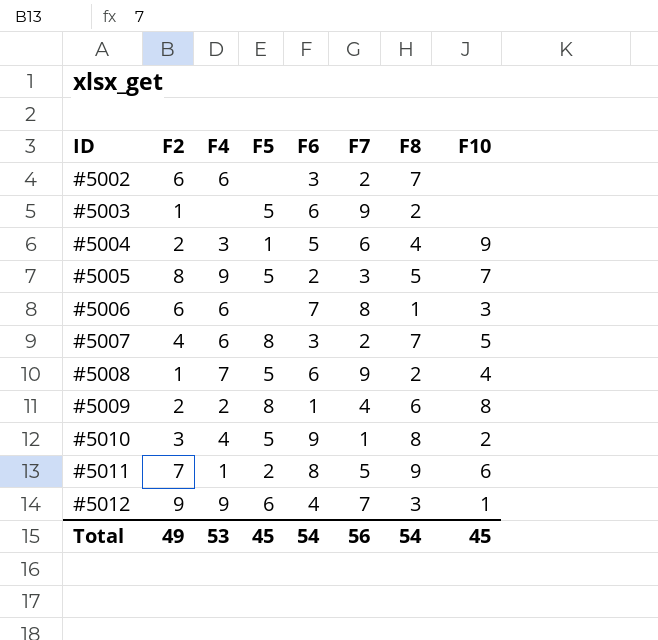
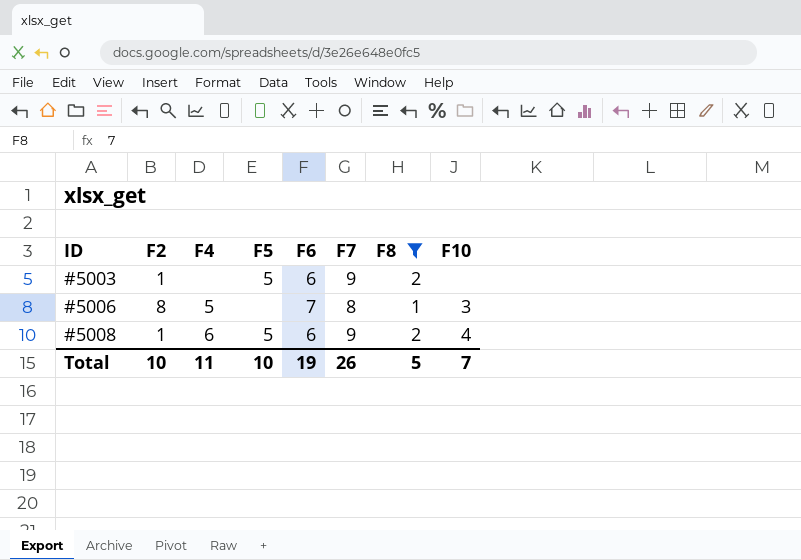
filter: none -> F8 <= 2
#5006 | F2: 6 -> 8
#5006 | F4: 6 -> 5
#5008 | F4: 7 -> 6
Total | F2: 49 -> 10
Total | F4: 53 -> 11
Total | F5: 45 -> 10
Total | F6: 54 -> 19
Total | F7: 56 -> 26
Total | F8: 54 -> 5
Total | F10: 45 -> 7

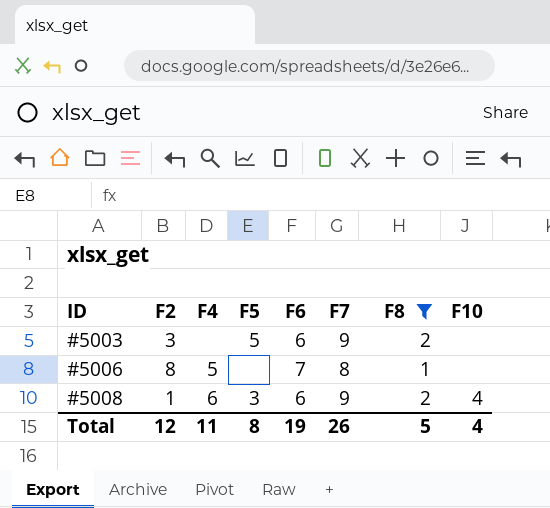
#5003 | F2: 1 -> 3
#5006 | F10: 3 -> none
#5008 | F5: 5 -> 3
Total | F2: 10 -> 12
Total | F5: 10 -> 8
Total | F10: 7 -> 4

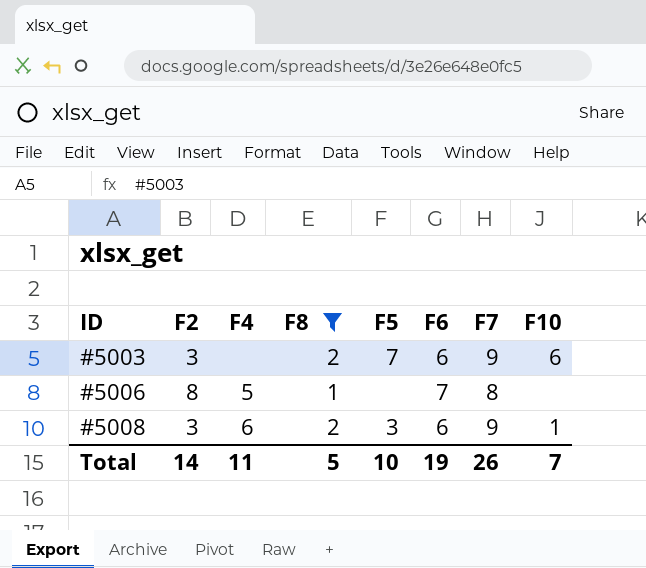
column F8 | position: 7 -> 4
#5003 | F5: 5 -> 7
#5003 | F10: none -> 6
#5008 | F2: 1 -> 3
#5008 | F10: 4 -> 1
Total | F2: 12 -> 14
Total | F5: 8 -> 10
Total | F10: 4 -> 7

